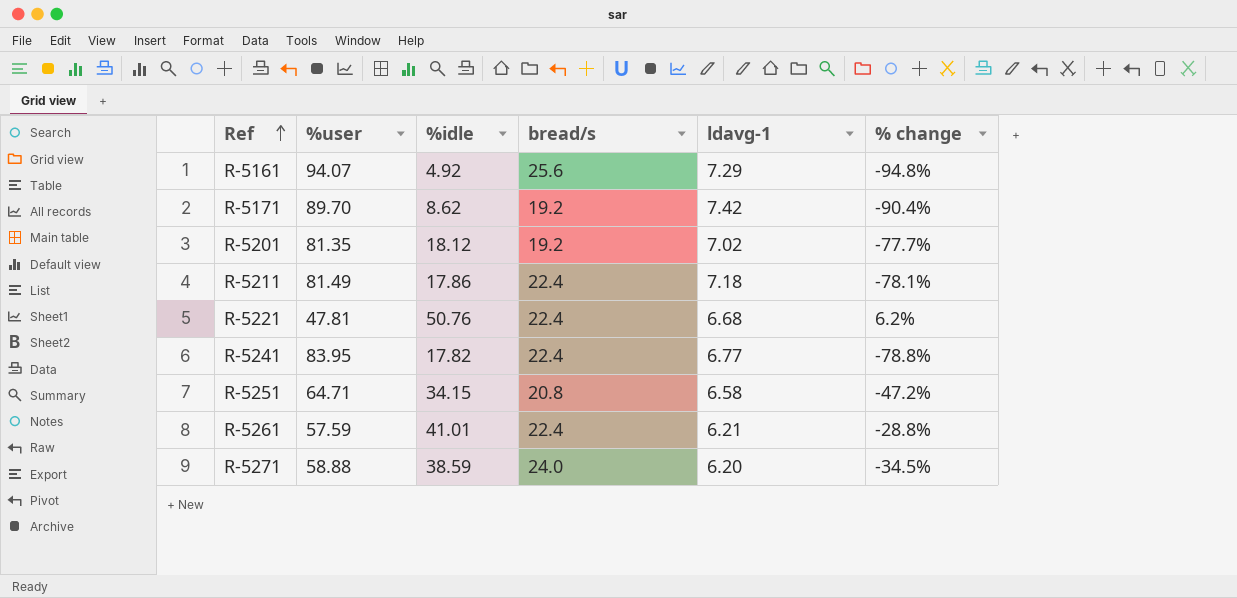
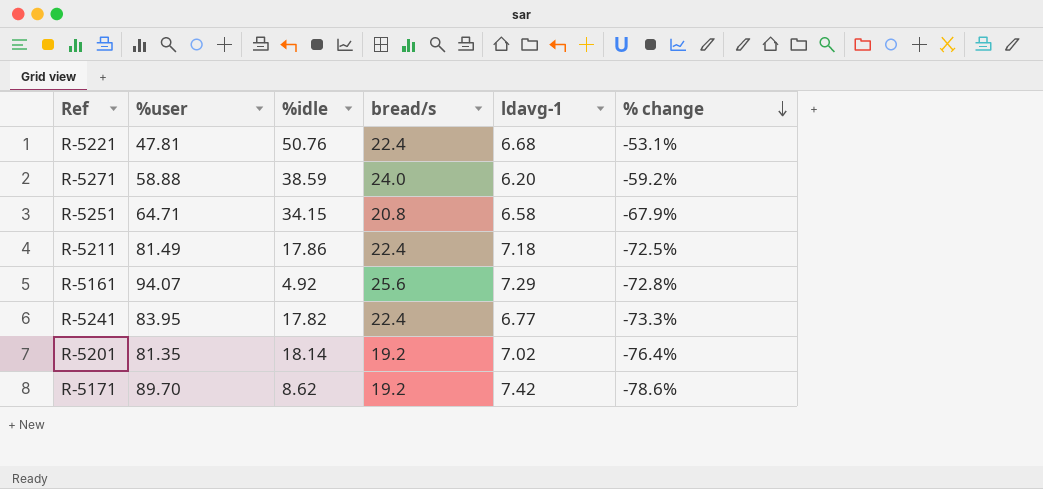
row order: Ref ascending -> % change descending
column % change | formula: ([%idle] - [%user]) / [%user] -> ([bread/s] - [%user]) / [%user]
row R-5261: 57.59 | 41.01 | 22.4 | 6.21 | -28.8% -> none
R-5201 | %idle: 18.12 -> 18.14

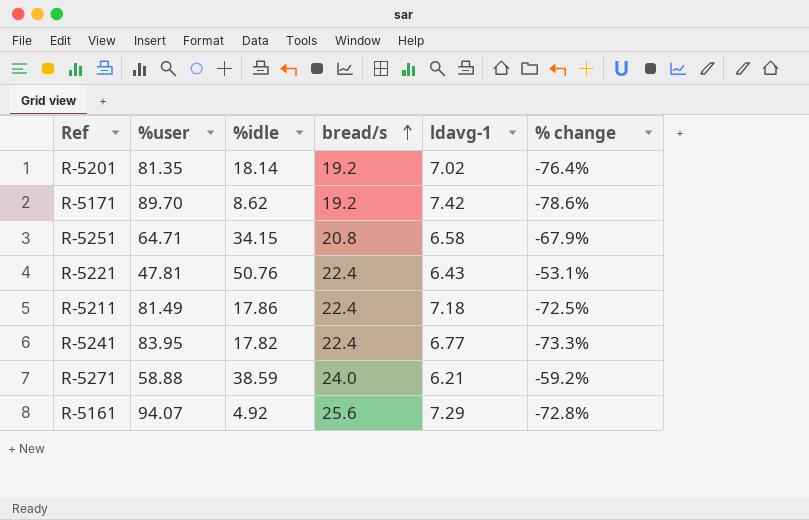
row order: % change descending -> bread/s ascending
R-5221 | ldavg-1: 6.68 -> 6.43
R-5271 | ldavg-1: 6.20 -> 6.21

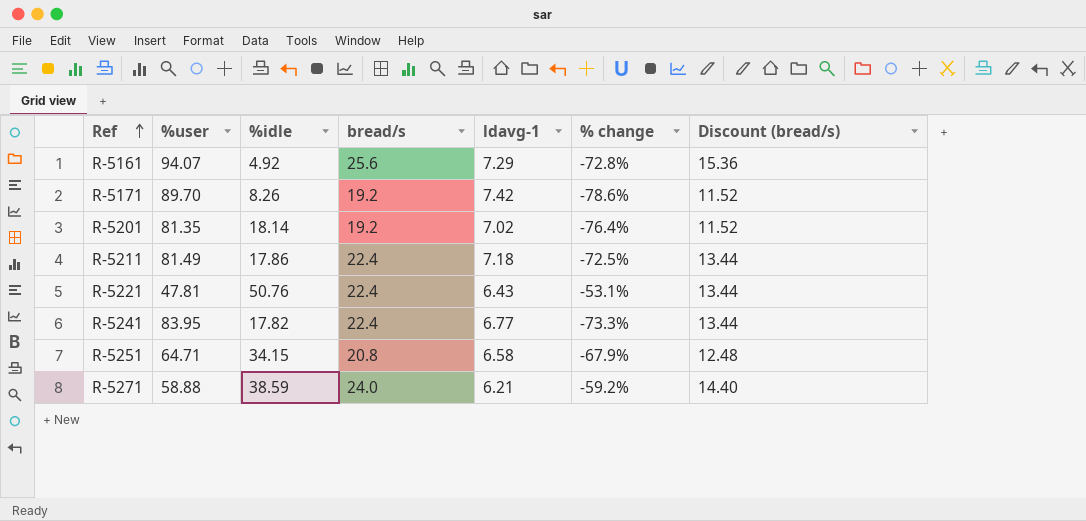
row order: bread/s ascending -> Ref ascending
column Discount (bread/s) | formula: none -> [bread/s] * 0.6
R-5171 | %idle: 8.62 -> 8.26

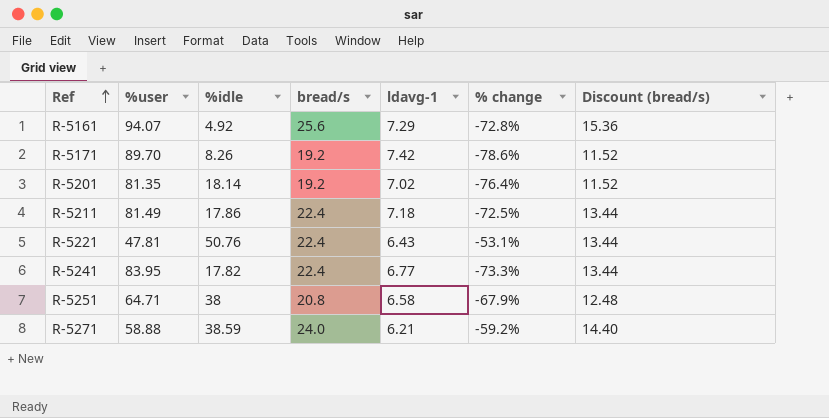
R-5251 | %idle: 34.15 -> 38

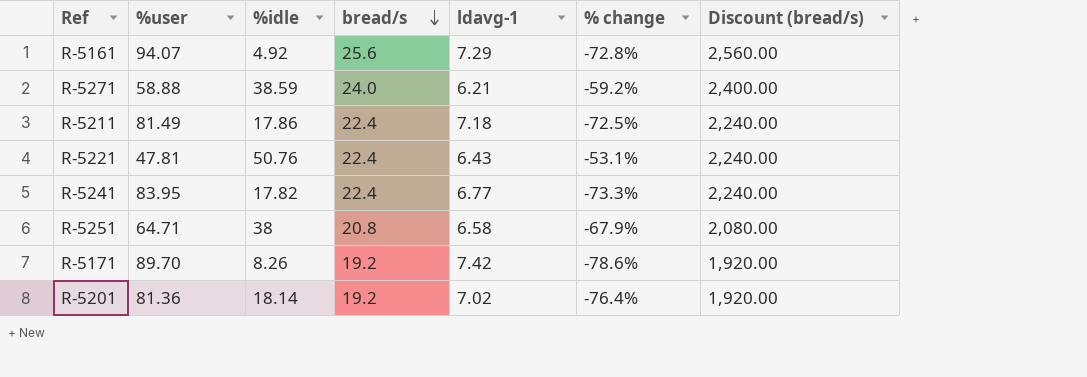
row order: Ref ascending -> bread/s descending
column Discount (bread/s) | formula: [bread/s] * 0.6 -> [bread/s] * 100
R-5201 | %user: 81.35 -> 81.36

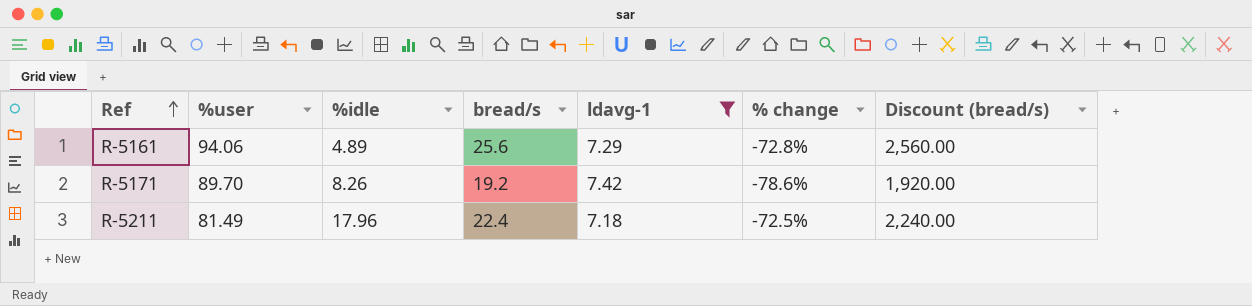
filter: none -> ldavg-1 >= 7.18
row order: bread/s descending -> Ref ascending
R-5161 | %user: 94.07 -> 94.06
R-5161 | %idle: 4.92 -> 4.89
R-5211 | %idle: 17.86 -> 17.96

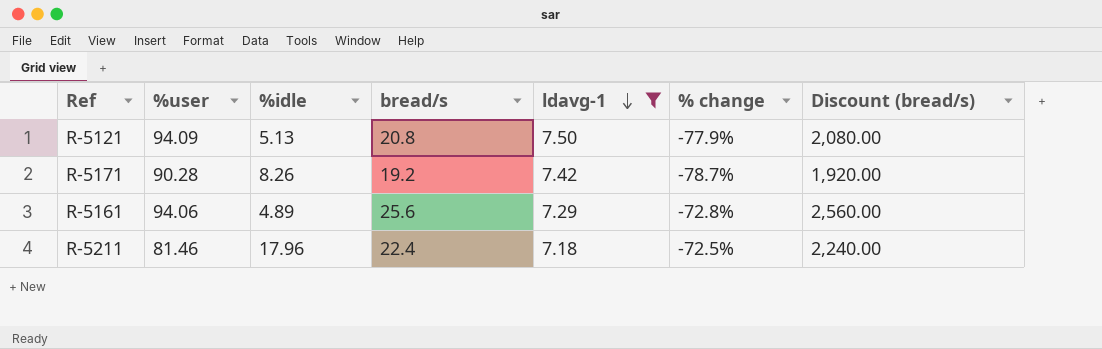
row order: Ref ascending -> ldavg-1 descending
row R-5121: none -> 94.09 | 5.13 | 20.8 | 7.50 | -77.9% | 2,080.00
R-5171 | %user: 89.70 -> 90.28
R-5171 | % change: -78.6% -> -78.7%
R-5211 | %user: 81.49 -> 81.46

